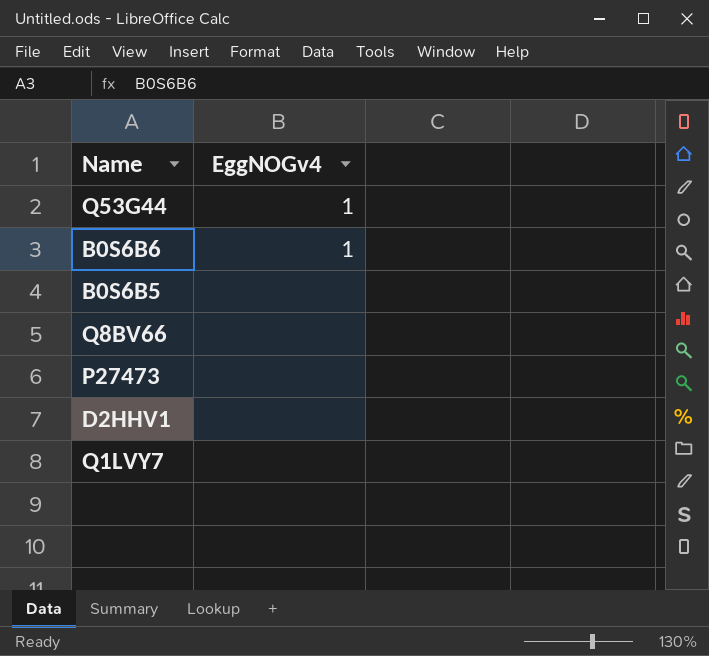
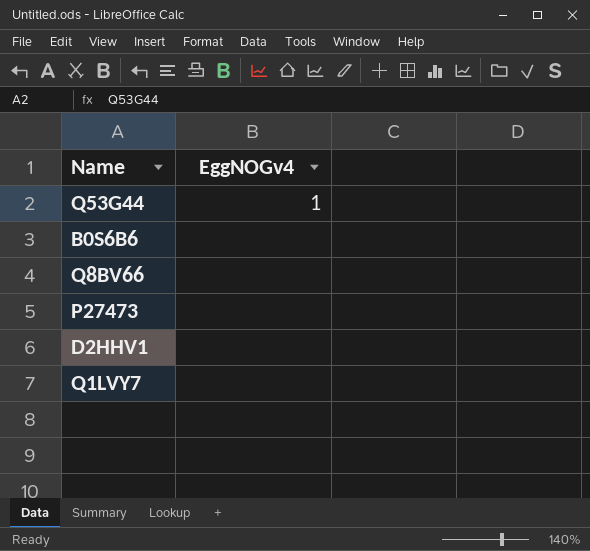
row B0S6B5: none -> none
B0S6B6 | EggNOGv4: 1 -> none

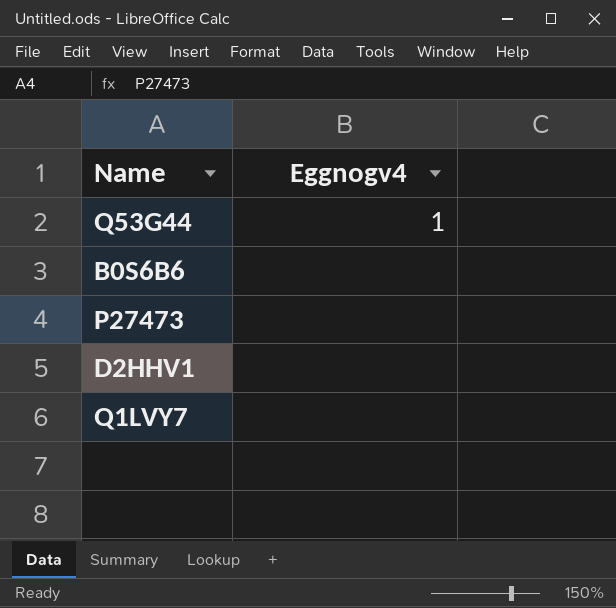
column name: EggNOGv4 -> Eggnogv4
row Q8BV66: none -> none

